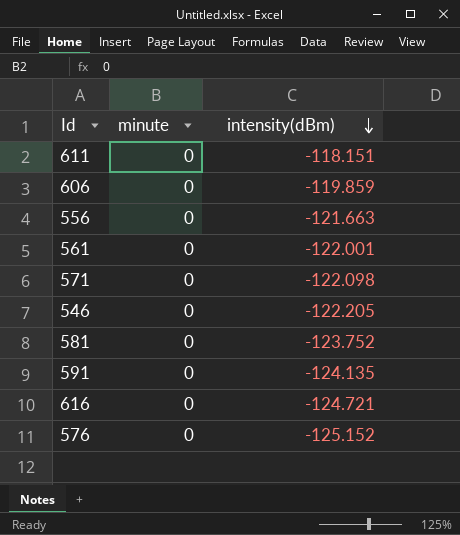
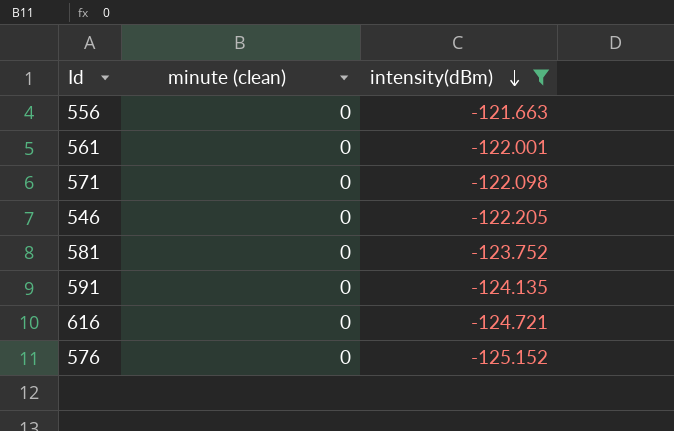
filter: none -> intensity(dBm) <= -121.663
column name: minute -> minute (clean)

